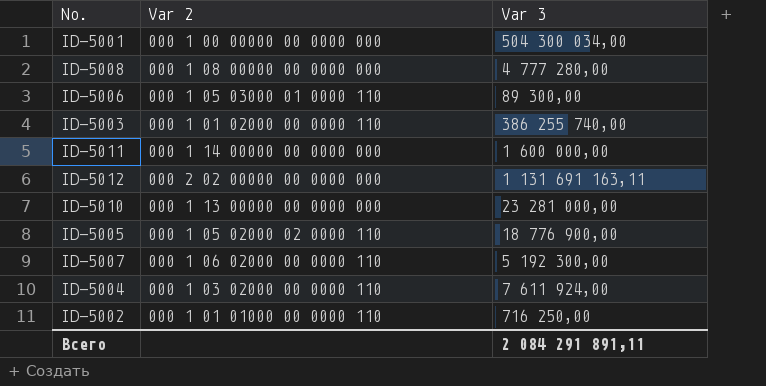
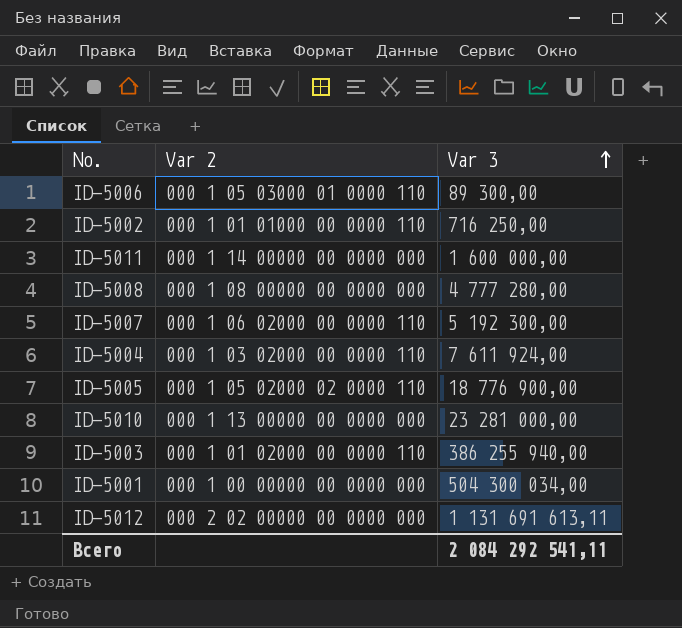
row order: none -> Var 3 ascending
ID-5003 | Var 3: 386 255 740,00 -> 386 255 940,00
ID-5012 | Var 3: 1 131 691 163,11 -> 1 131 691 613,11
Всего | Var 3: 2 084 291 891,11 -> 2 084 292 541,11

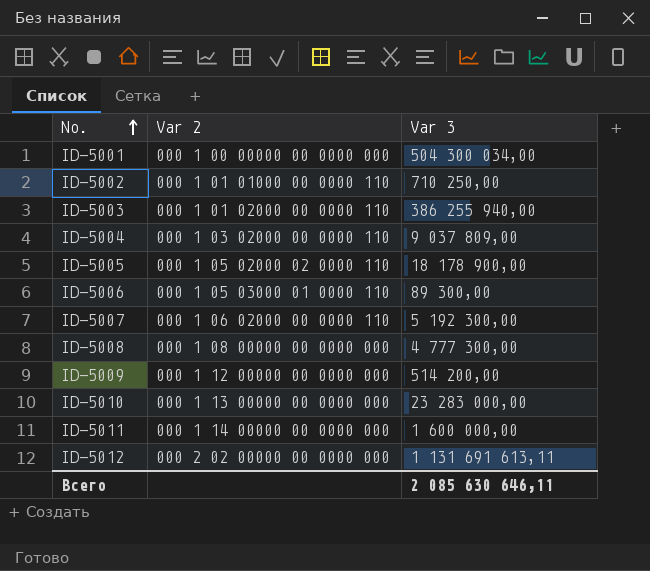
row order: Var 3 ascending -> No. ascending
ID-5002 | Var 3: 716 250,00 -> 710 250,00
ID-5004 | Var 3: 7 611 924,00 -> 9 037 809,00
ID-5005 | Var 3: 18 776 900,00 -> 18 178 900,00
ID-5008 | Var 3: 4 777 280,00 -> 4 777 300,00
row ID-5009: none -> 000 1 12 00000 00 0000 000 | 514 200,00
ID-5010 | Var 3: 23 281 000,00 -> 23 283 000,00
Всего | Var 3: 2 084 292 541,11 -> 2 085 630 646,11

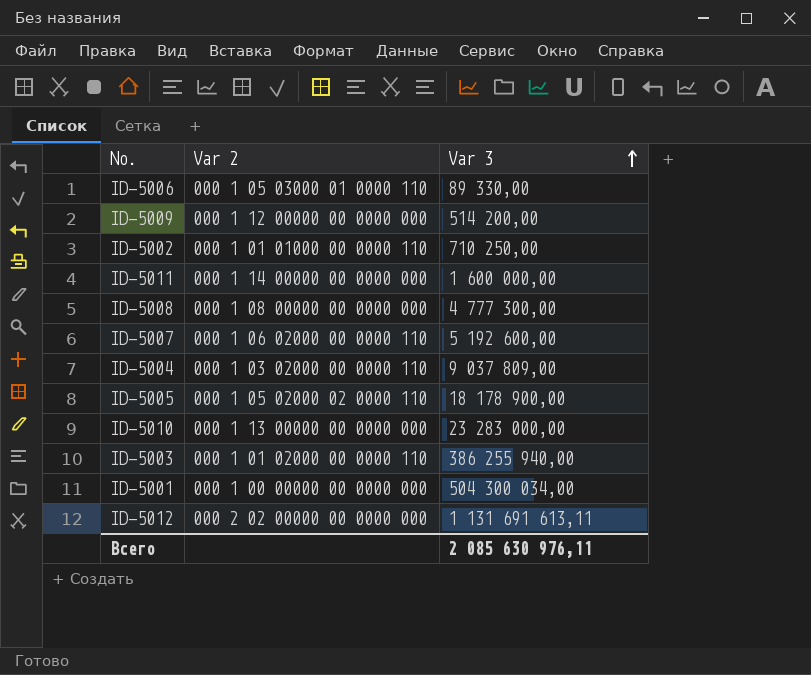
row order: No. ascending -> Var 3 ascending
ID-5006 | Var 3: 89 300,00 -> 89 330,00
ID-5007 | Var 3: 5 192 300,00 -> 5 192 600,00
Всего | Var 3: 2 085 630 646,11 -> 2 085 630 976,11

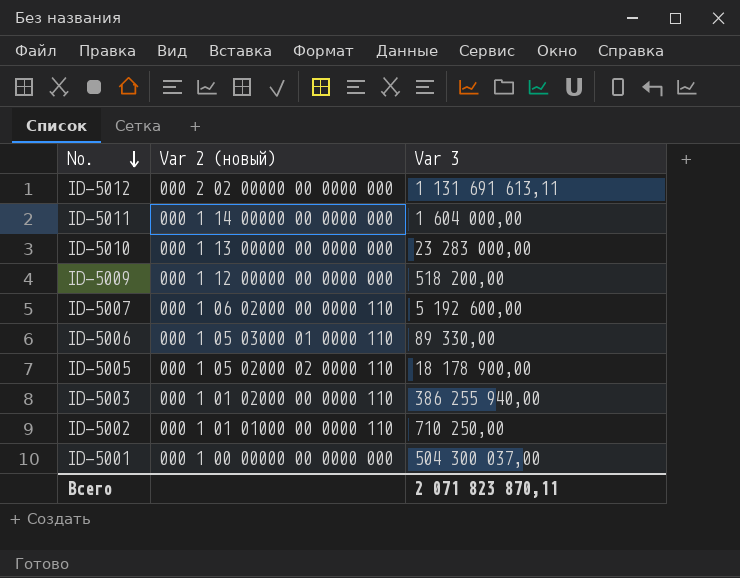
row order: Var 3 ascending -> No. descending
column name: Var 2 -> Var 2 (новый)
row ID-5008: 000 1 08 00000 00 0000 000 | 4 777 300,00 -> none
row ID-5004: 000 1 03 02000 00 0000 110 | 9 037 809,00 -> none
ID-5011 | Var 3: 1 600 000,00 -> 1 604 000,00
ID-5009 | Var 3: 514 200,00 -> 518 200,00
ID-5001 | Var 3: 504 300 034,00 -> 504 300 037,00
Всего | Var 3: 2 085 630 976,11 -> 2 071 823 870,11

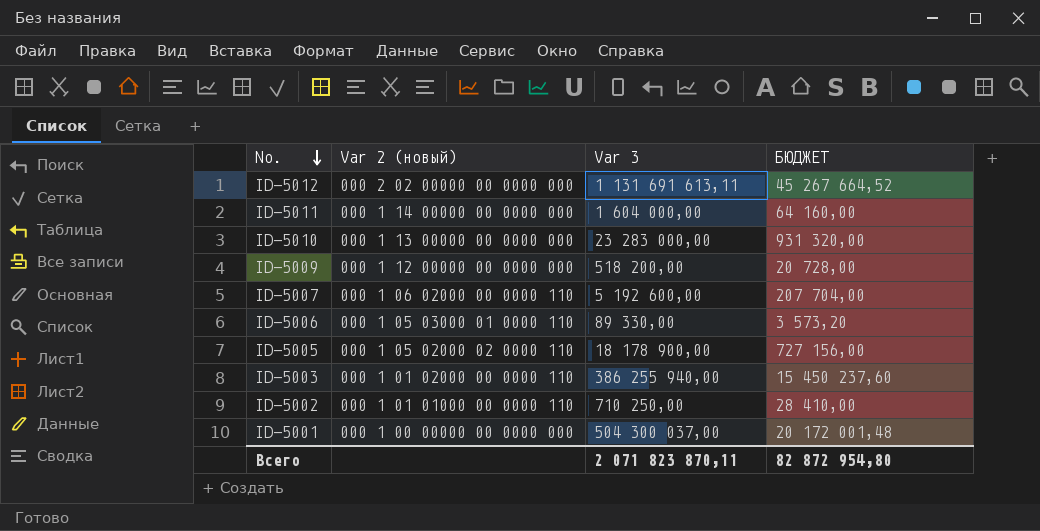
column БЮДЖЕТ | formula: none -> [Var 3] * 0,04

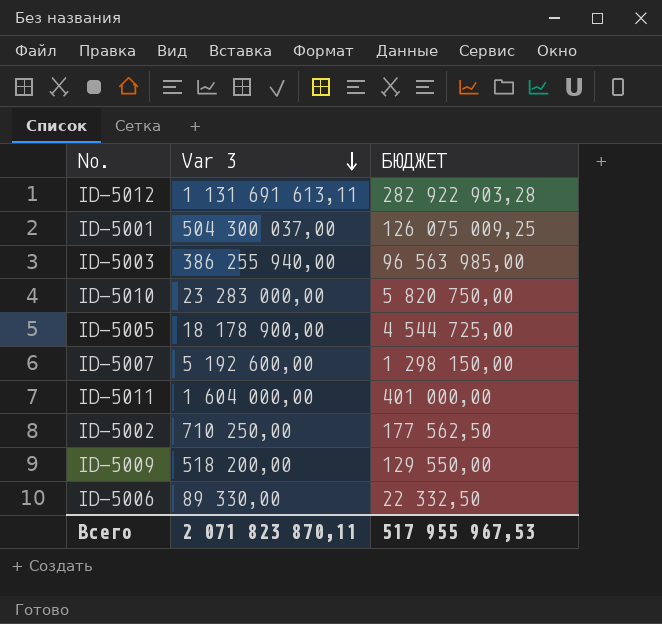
row order: No. descending -> Var 3 descending
column Var 2 (новый) | position: 2 -> none
column БЮДЖЕТ | formula: [Var 3] * 0,04 -> [Var 3] * 0,25
Всего | БЮДЖЕТ: 82 872 954,80 -> 517 955 967,53

